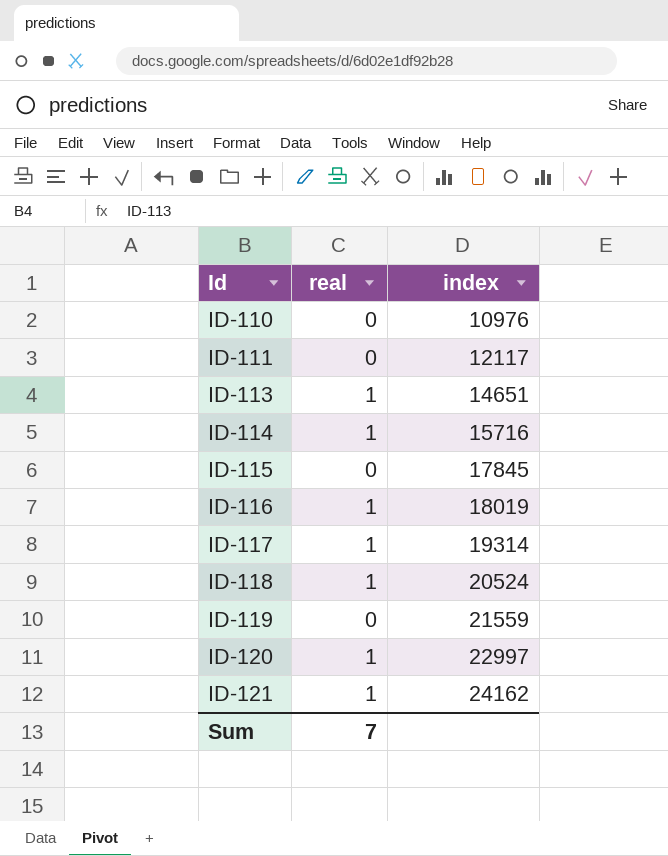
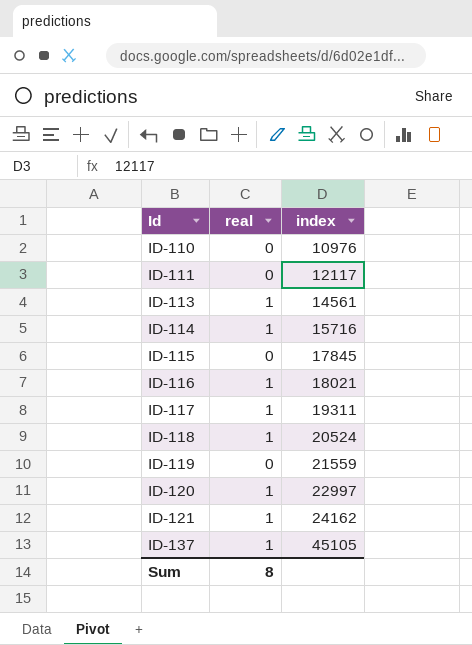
ID-113 | index: 14651 -> 14561
ID-116 | index: 18019 -> 18021
ID-117 | index: 19314 -> 19311
row ID-137: none -> 1 | 45105
Sum | real: 7 -> 8

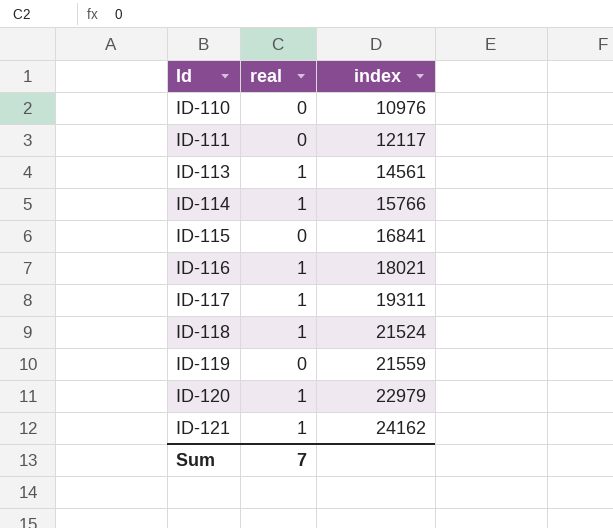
row ID-137: 1 | 45105 -> none
ID-114 | index: 15716 -> 15766
ID-115 | index: 17845 -> 16841
ID-118 | index: 20524 -> 21524
ID-120 | index: 22997 -> 22979
Sum | real: 8 -> 7

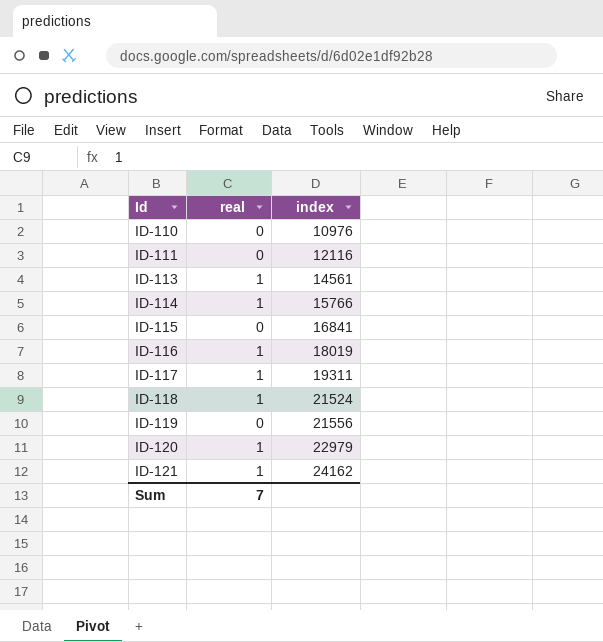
ID-111 | index: 12117 -> 12116
ID-116 | index: 18021 -> 18019
ID-119 | index: 21559 -> 21556

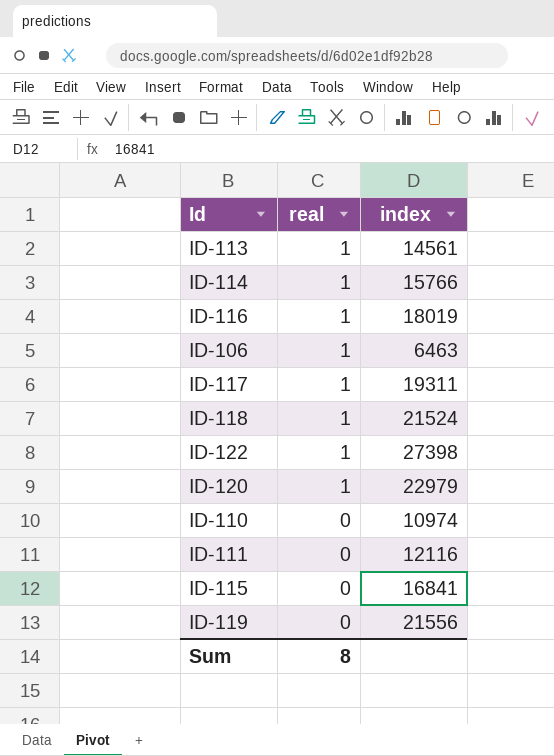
row order: Id ascending -> real descending
row ID-121: 1 | 24162 -> none
row ID-106: none -> 1 | 6463
row ID-122: none -> 1 | 27398
ID-110 | index: 10976 -> 10974
Sum | real: 7 -> 8

